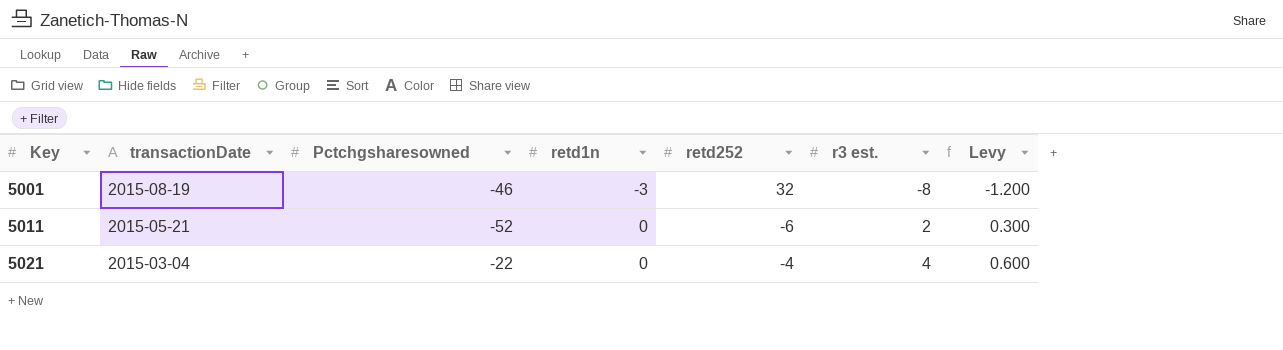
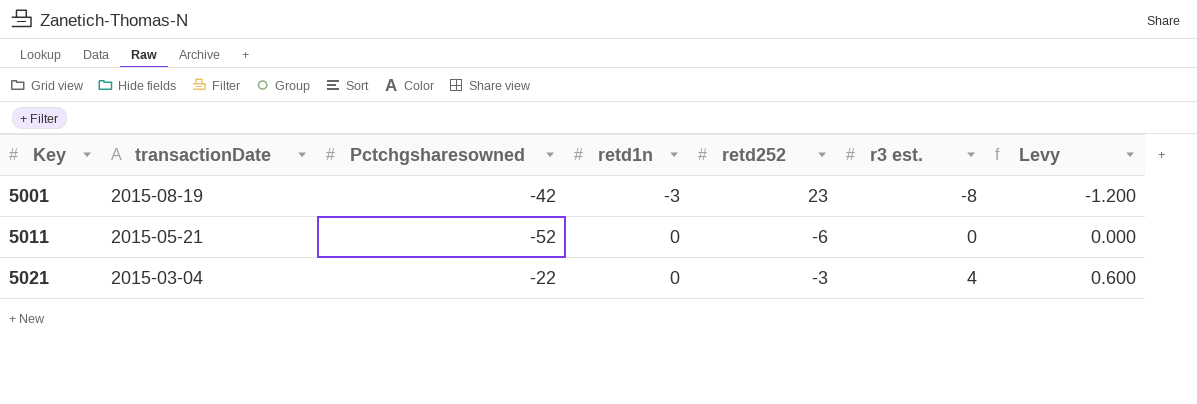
5001 | Pctchgsharesowned: -46 -> -42
5001 | retd252: 32 -> 23
5011 | r3 est.: 2 -> 0
5011 | Levy: 0.300 -> 0.000
5021 | retd252: -4 -> -3

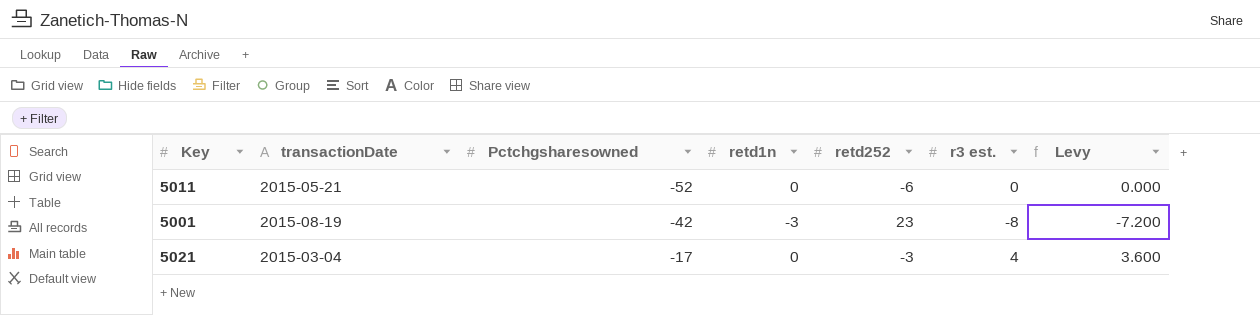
row order: Key ascending -> Pctchgsharesowned ascending
column Levy | formula: [r3 est.] * 0.15 -> [r3 est.] * 0.9
5021 | Pctchgsharesowned: -22 -> -17

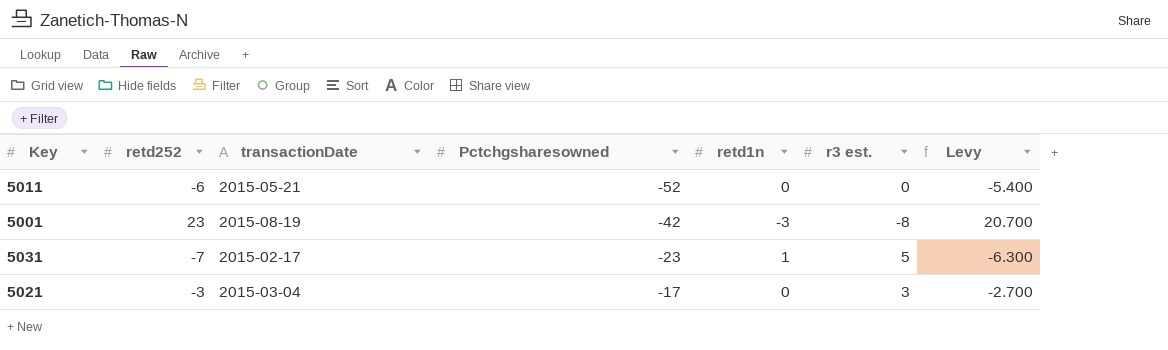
column retd252 | position: 5 -> 2
column Levy | formula: [r3 est.] * 0.9 -> [retd252] * 0.9
row 5031: none -> -7 | 2015-02-17 | -23 | 1 | 5 | -6.300
5021 | r3 est.: 4 -> 3

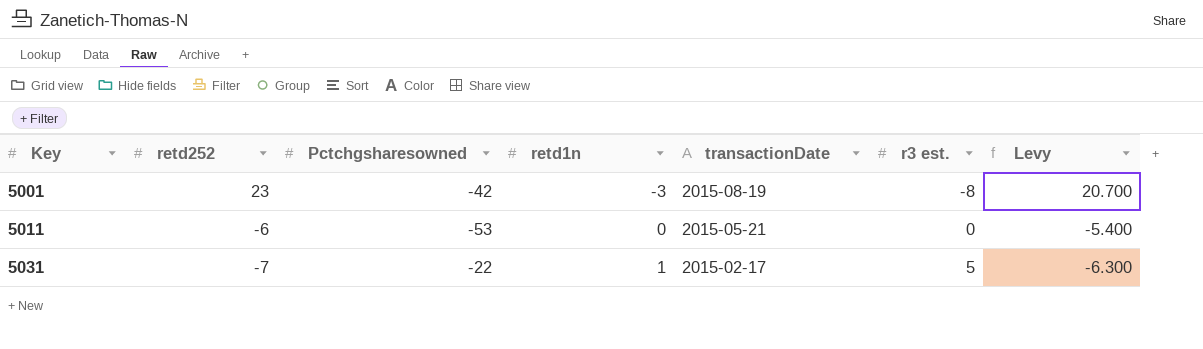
row order: Pctchgsharesowned ascending -> Key ascending
column transactionDate | position: 3 -> 5
row 5021: -3 | 2015-03-04 | -17 | 0 | 3 | -2.700 -> none
5011 | Pctchgsharesowned: -52 -> -53
5031 | Pctchgsharesowned: -23 -> -22

